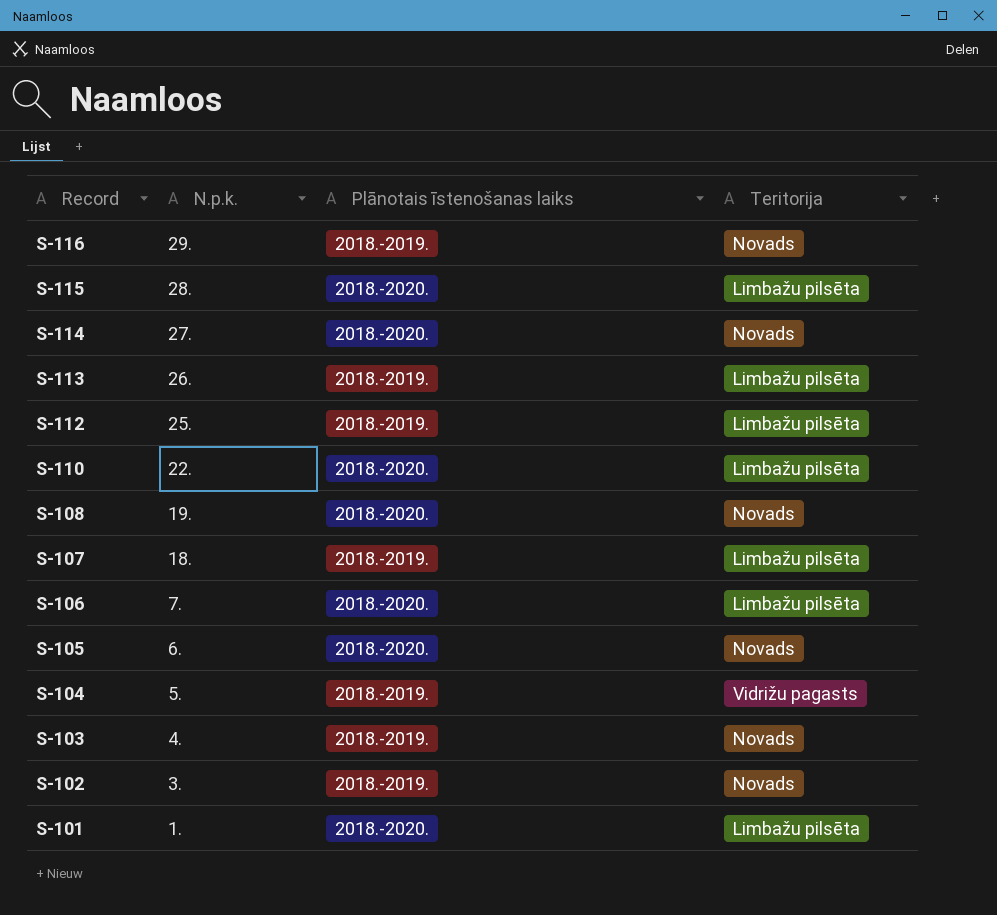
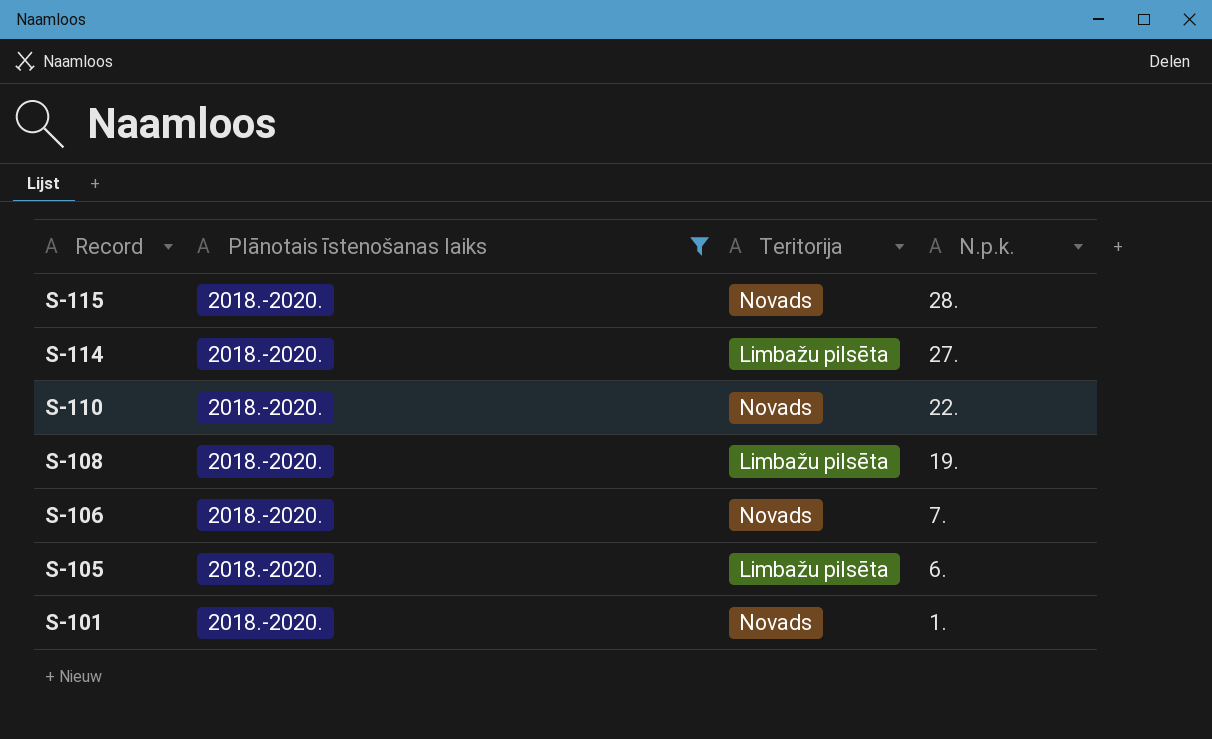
filter: none -> Plānotais īstenošanas laiks = 2018.-2020.
column N.p.k. | position: 2 -> 4
S-115 | Teritorija: Limbažu pilsēta -> Novads
S-114 | Teritorija: Novads -> Limbažu pilsēta
S-110 | Teritorija: Limbažu pilsēta -> Novads
S-108 | Teritorija: Novads -> Limbažu pilsēta
S-106 | Teritorija: Limbažu pilsēta -> Novads
S-105 | Teritorija: Novads -> Limbažu pilsēta
S-101 | Teritorija: Limbažu pilsēta -> Novads

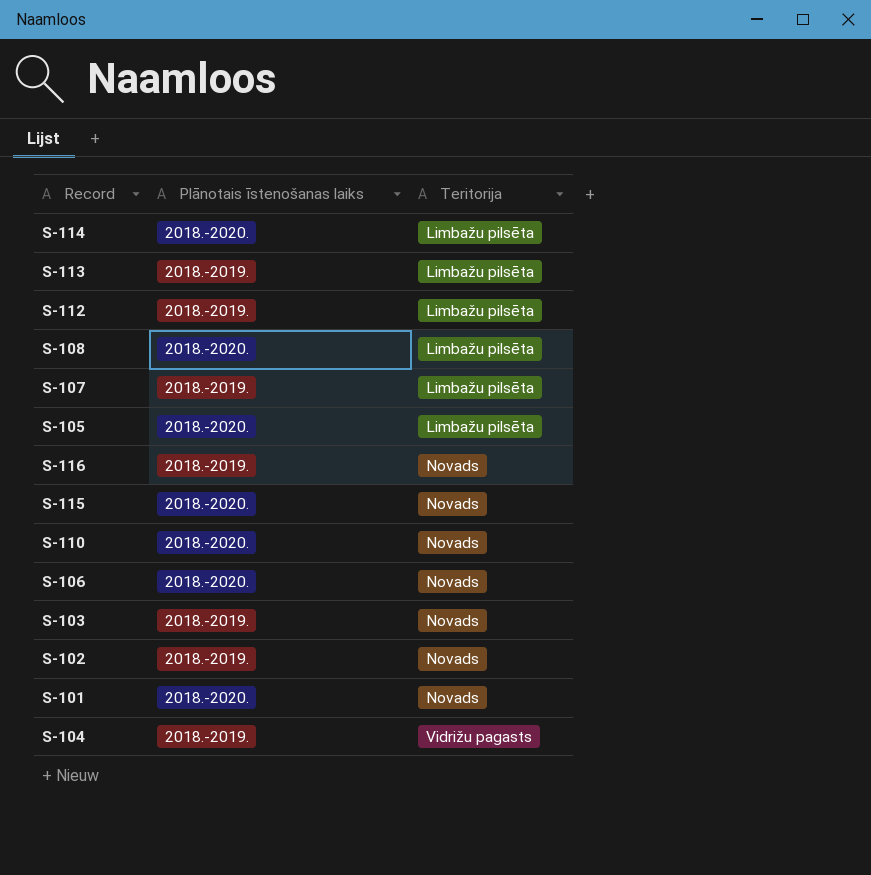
filter: Plānotais īstenošanas laiks = 2018.-2020. -> none
row order: Record descending -> Teritorija ascending
column N.p.k. | position: 4 -> none

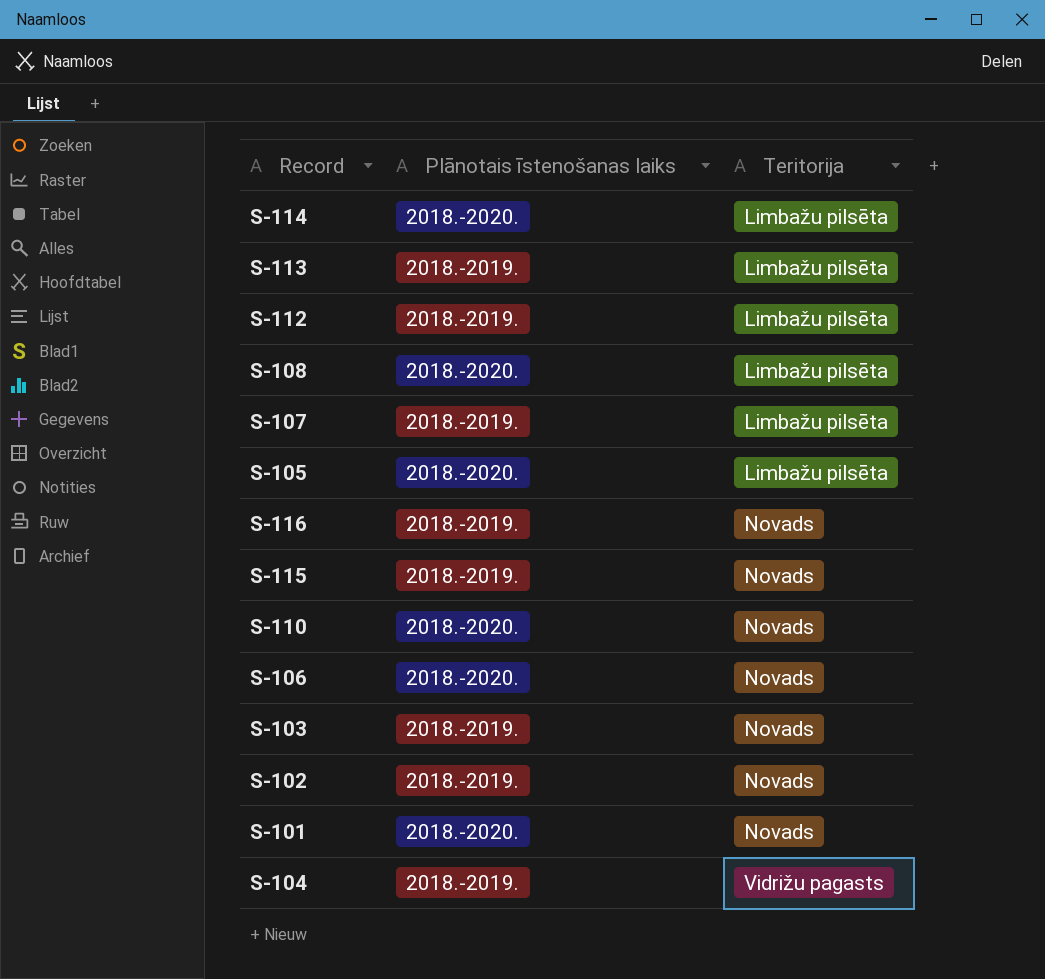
S-115 | Plānotais īstenošanas laiks: 2018.-2020. -> 2018.-2019.

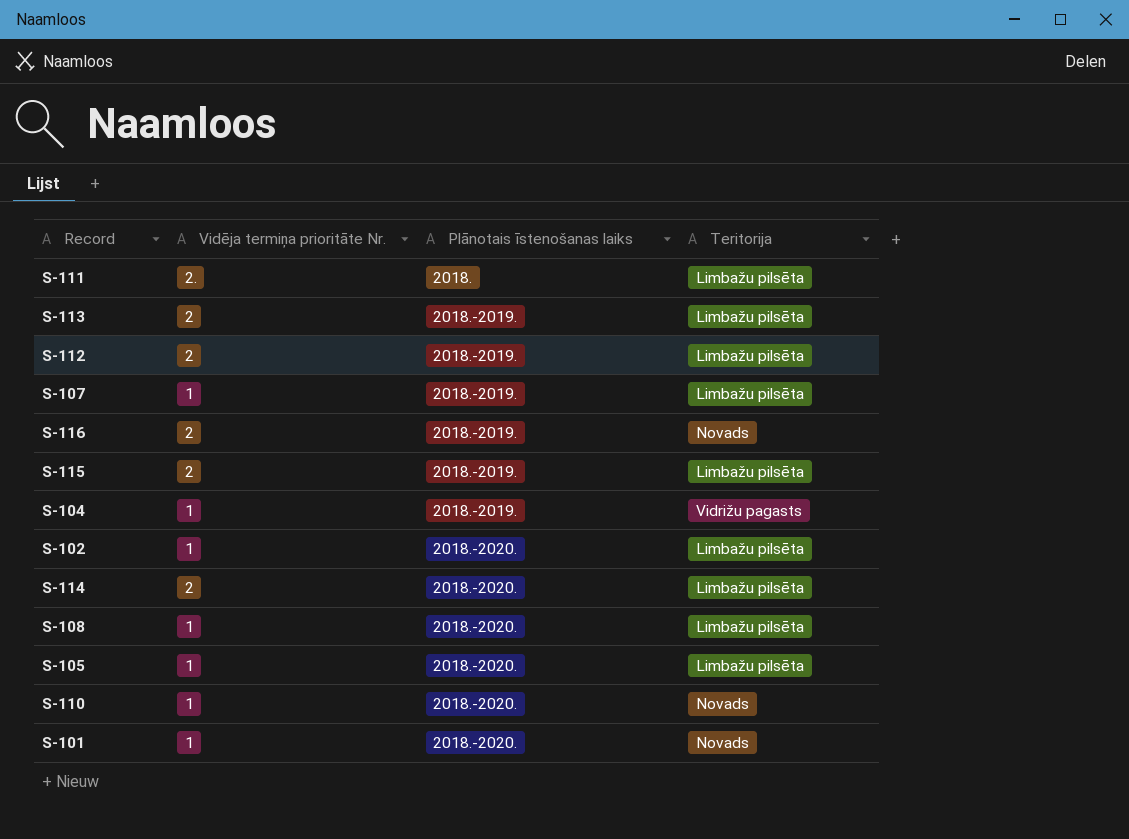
row order: Teritorija ascending -> Plānotais īstenošanas laiks ascending
column Vidēja termiņa prioritāte Nr. | position: none -> 2
row S-106: 2018.-2020. | Novads -> none
row S-103: 2018.-2019. | Novads -> none
row S-111: none -> 2. | 2018. | Limbažu pilsēta
S-115 | Teritorija: Novads -> Limbažu pilsēta
S-102 | Plānotais īstenošanas laiks: 2018.-2019. -> 2018.-2020.
S-102 | Teritorija: Novads -> Limbažu pilsēta

